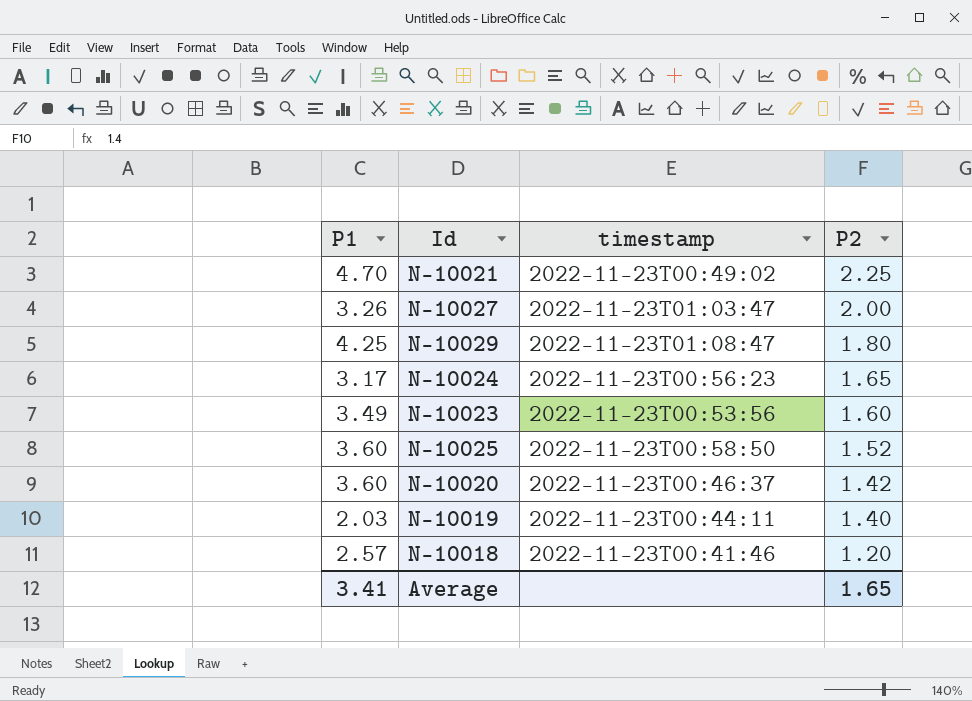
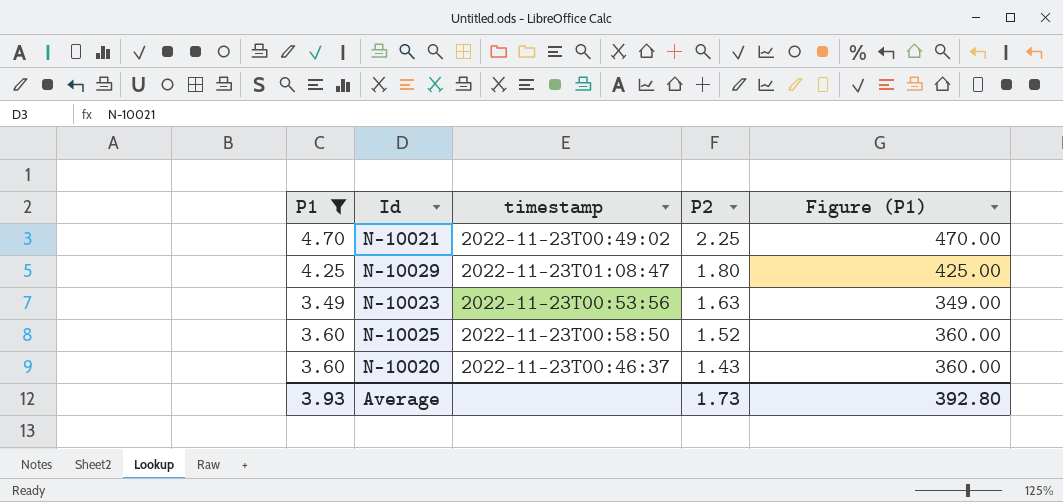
filter: none -> P1 >= 3.49
column Figure (P1) | formula: none -> [P1] * 100
N-10023 | P2: 1.60 -> 1.63
N-10020 | P2: 1.42 -> 1.43
Average | P1: 3.41 -> 3.93
Average | P2: 1.65 -> 1.73

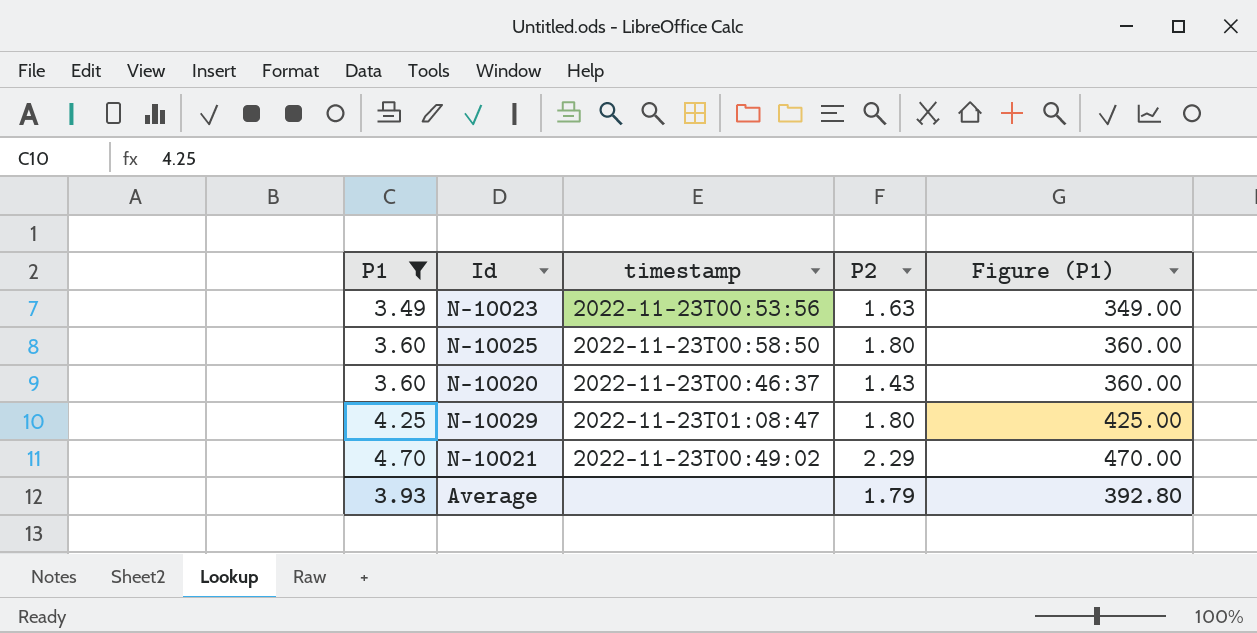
row order: P2 descending -> P1 ascending
N-10025 | P2: 1.52 -> 1.80
N-10021 | P2: 2.25 -> 2.29
Average | P2: 1.73 -> 1.79

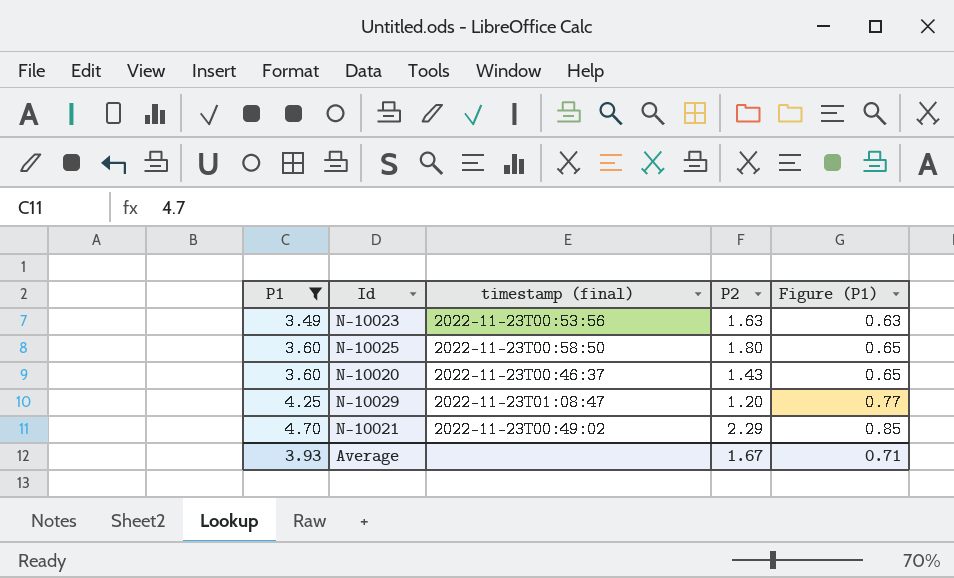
column name: timestamp -> timestamp (final)
column Figure (P1) | formula: [P1] * 100 -> [P1] * 0.18
N-10029 | P2: 1.80 -> 1.20
Average | P2: 1.79 -> 1.67
Average | Figure (P1): 392.80 -> 0.71

